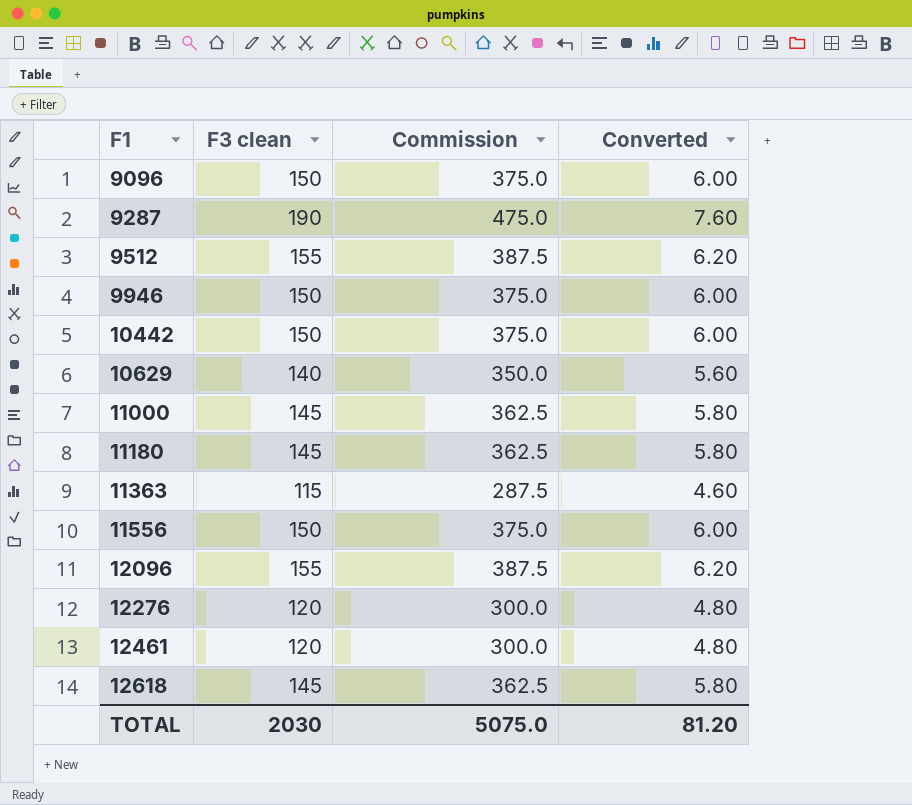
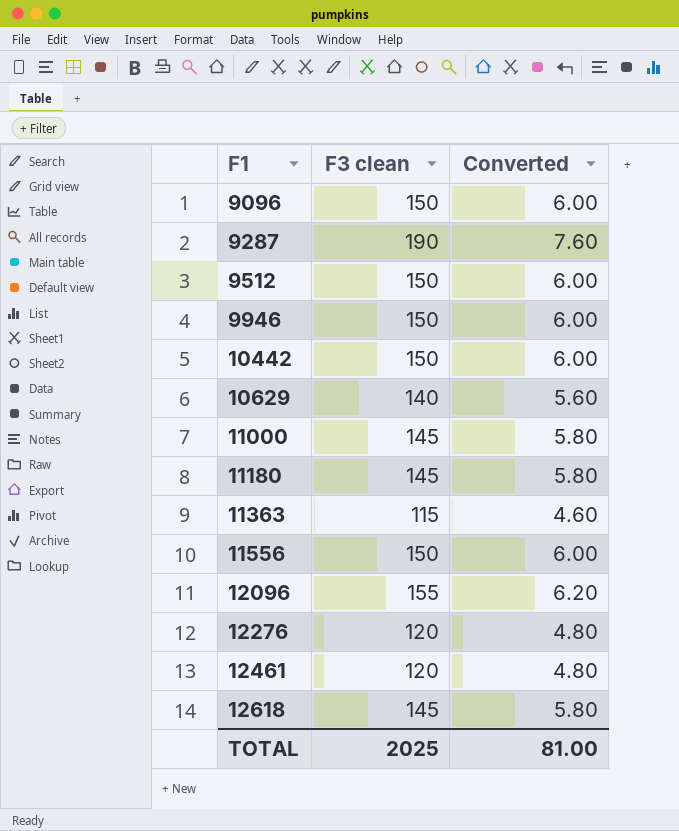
column Commission | formula: [F3 clean] * 2.5 -> none
9512 | F3 clean: 155 -> 150
9512 | Converted: 6.20 -> 6.00
TOTAL | F3 clean: 2030 -> 2025
TOTAL | Converted: 81.20 -> 81.00

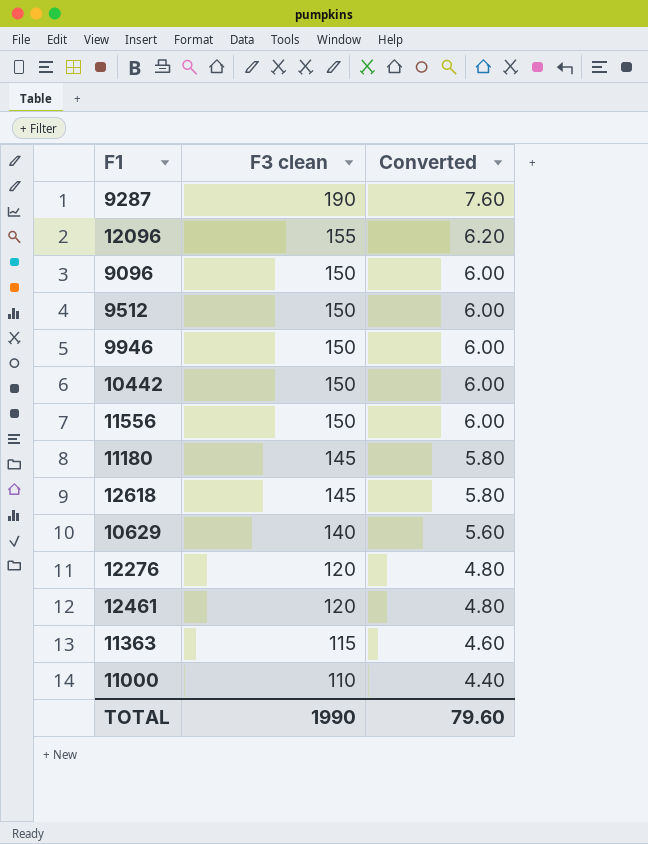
row order: F1 ascending -> F3 clean descending
11000 | F3 clean: 145 -> 110
11000 | Converted: 5.80 -> 4.40
TOTAL | F3 clean: 2025 -> 1990
TOTAL | Converted: 81.00 -> 79.60

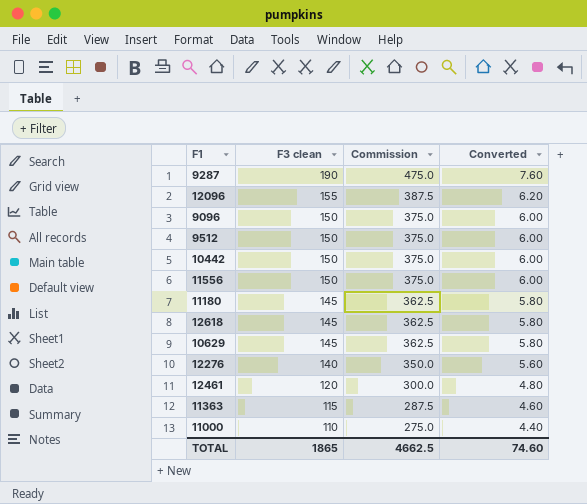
column Commission | formula: none -> [F3 clean] * 2.5
row 9946: 150 | 6.00 -> none
10629 | F3 clean: 140 -> 145
10629 | Converted: 5.60 -> 5.80
12276 | F3 clean: 120 -> 140
12276 | Converted: 4.80 -> 5.60
TOTAL | F3 clean: 1990 -> 1865
TOTAL | Converted: 79.60 -> 74.60

